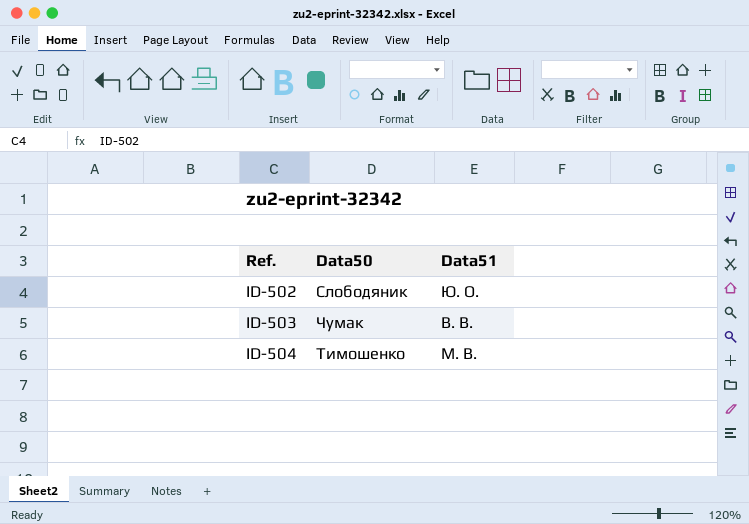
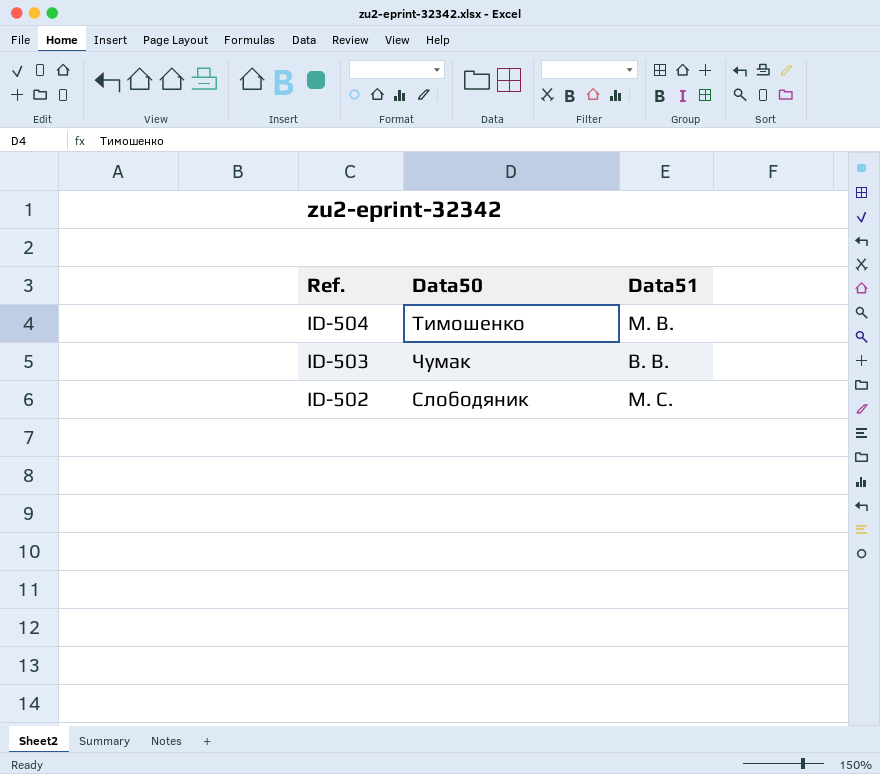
row order: Ref. ascending -> Ref. descending
ID-502 | Data51: Ю. О. -> М. С.

